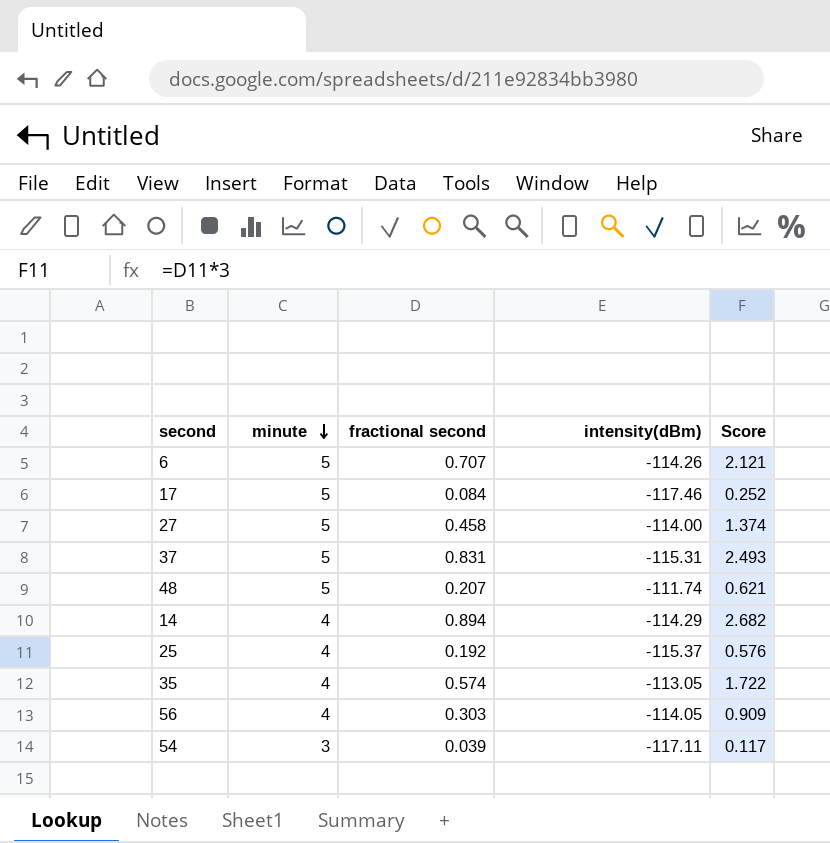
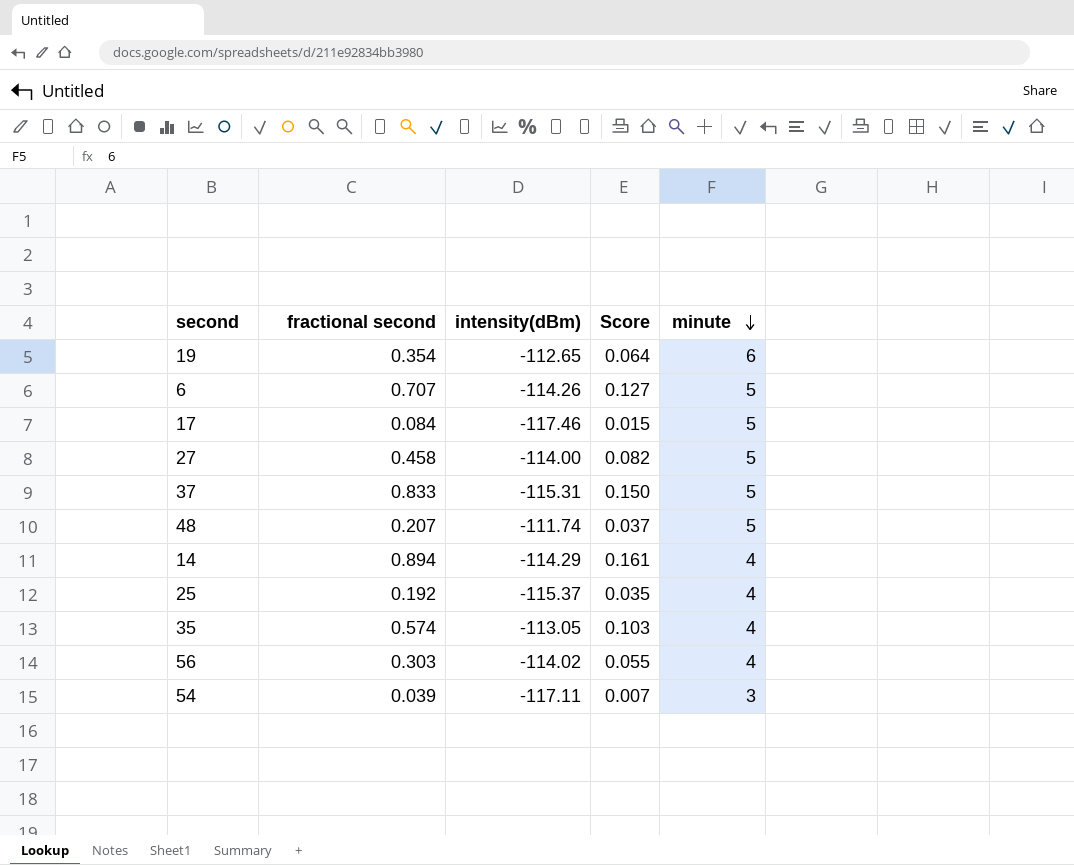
column Score | formula: [fractional second] * 3 -> [fractional second] * 0.18
column minute | position: 2 -> 5
row 19: none -> 0.354 | -112.65 | 0.064 | 6
37 | fractional second: 0.831 -> 0.833
56 | intensity(dBm): -114.05 -> -114.02

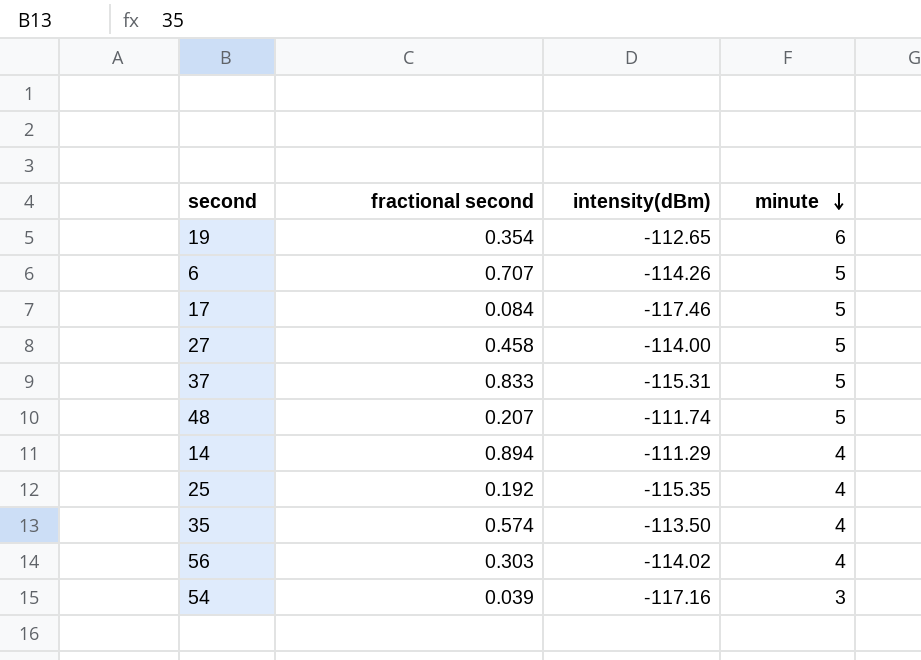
column Score | formula: [fractional second] * 0.18 -> none
14 | intensity(dBm): -114.29 -> -111.29
25 | intensity(dBm): -115.37 -> -115.35
35 | intensity(dBm): -113.05 -> -113.50
54 | intensity(dBm): -117.11 -> -117.16

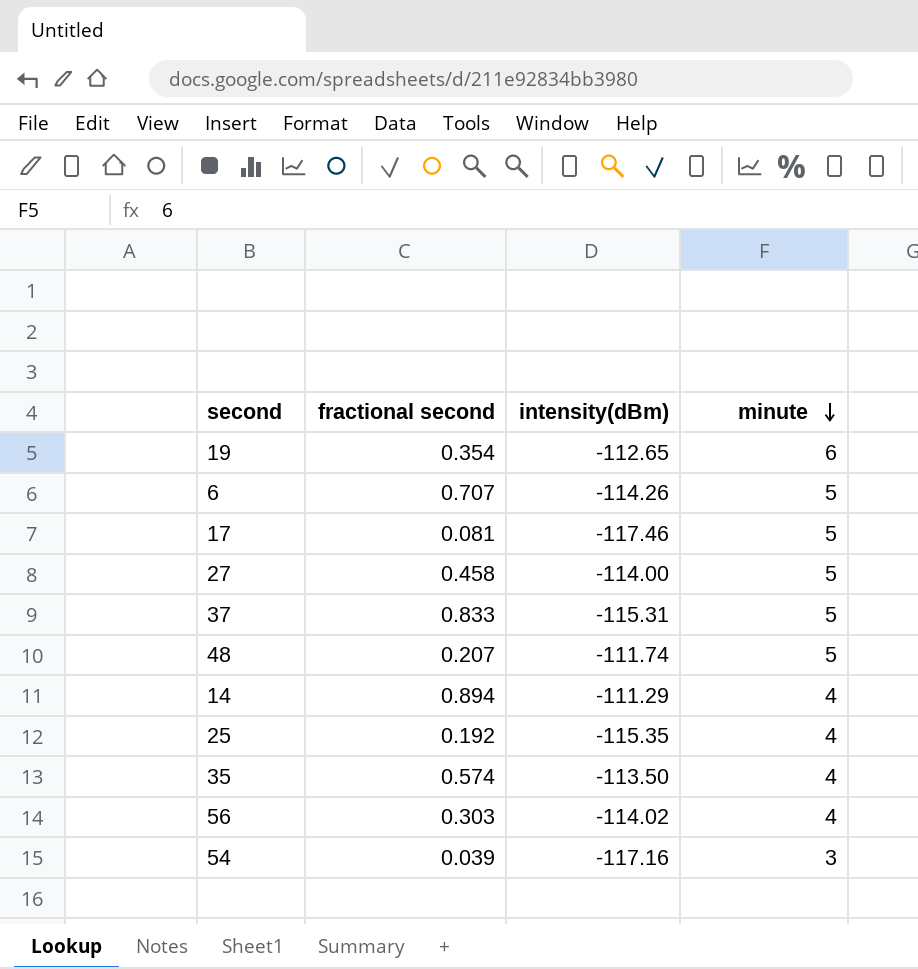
17 | fractional second: 0.084 -> 0.081

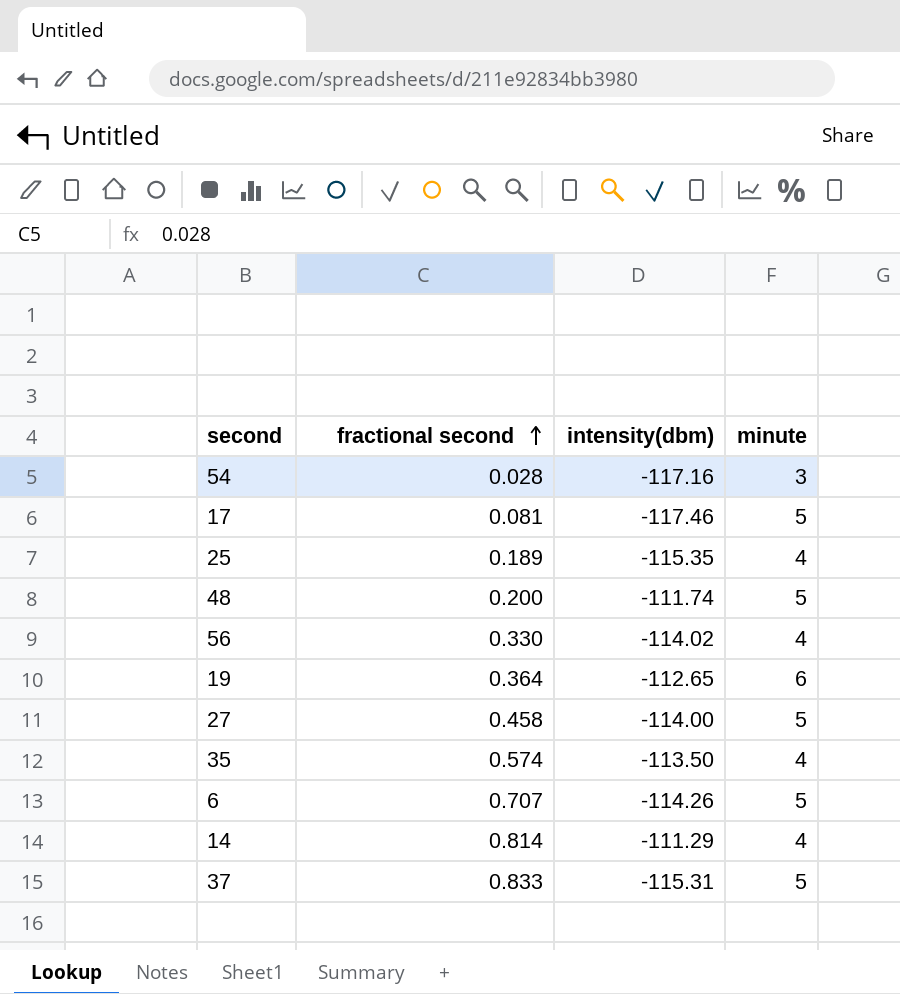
row order: minute descending -> fractional second ascending
column name: intensity(dBm) -> intensity(dbm)
54 | fractional second: 0.039 -> 0.028
25 | fractional second: 0.192 -> 0.189
48 | fractional second: 0.207 -> 0.200
56 | fractional second: 0.303 -> 0.330
19 | fractional second: 0.354 -> 0.364
14 | fractional second: 0.894 -> 0.814

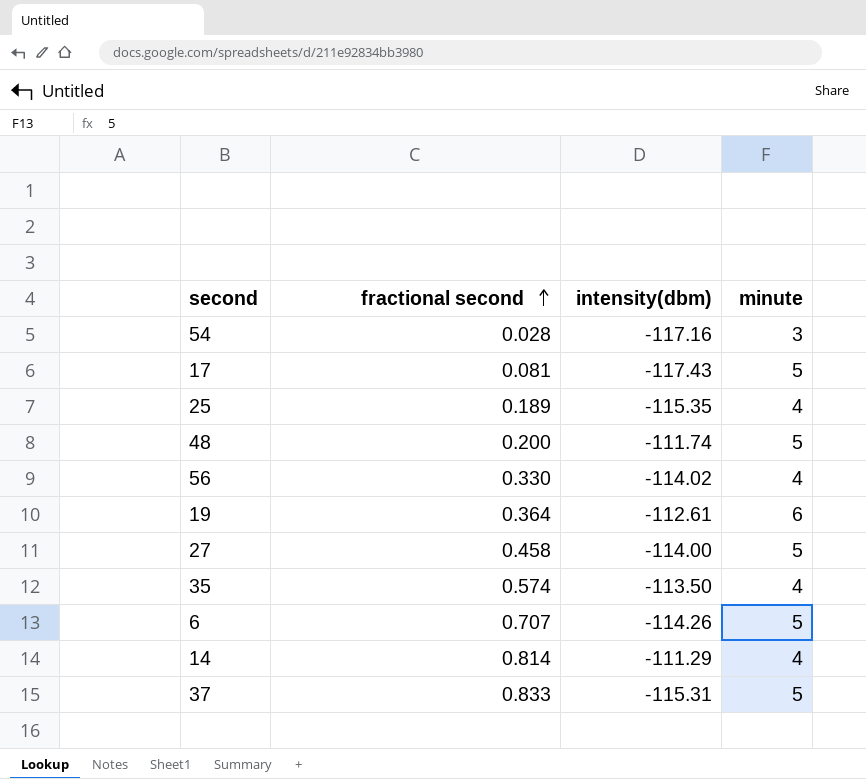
17 | intensity(dbm): -117.46 -> -117.43
19 | intensity(dbm): -112.65 -> -112.61

